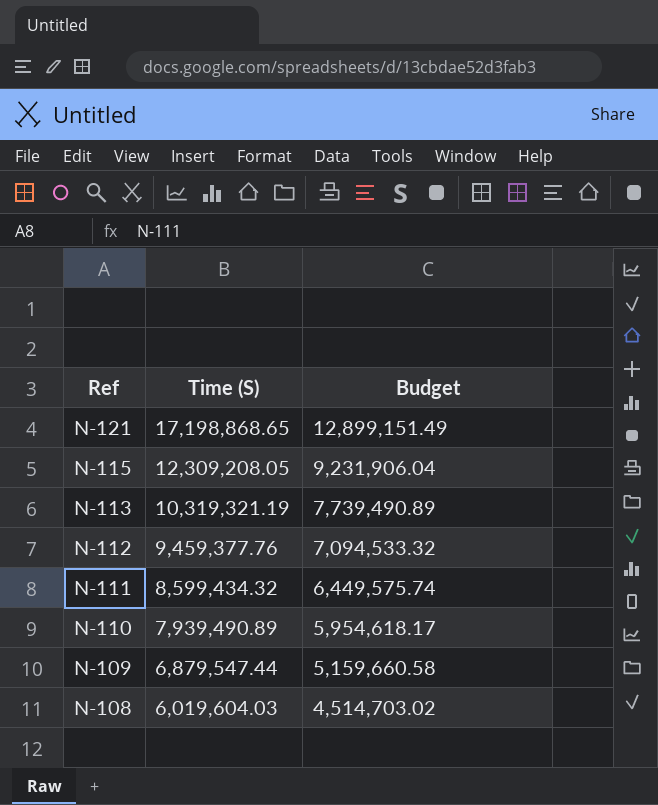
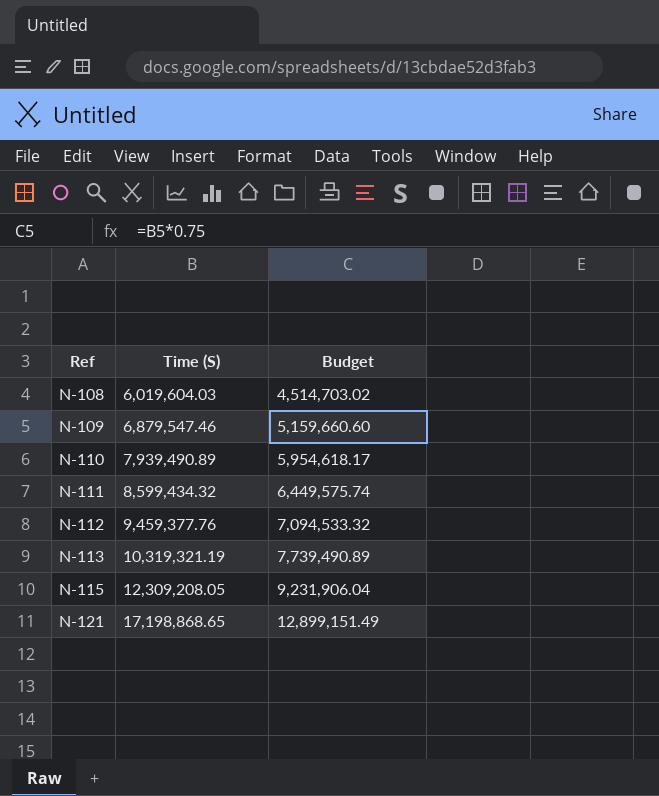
row order: Ref descending -> Ref ascending
N-109 | Time (S): 6,879,547.44 -> 6,879,547.46
N-109 | Budget: 5,159,660.58 -> 5,159,660.60

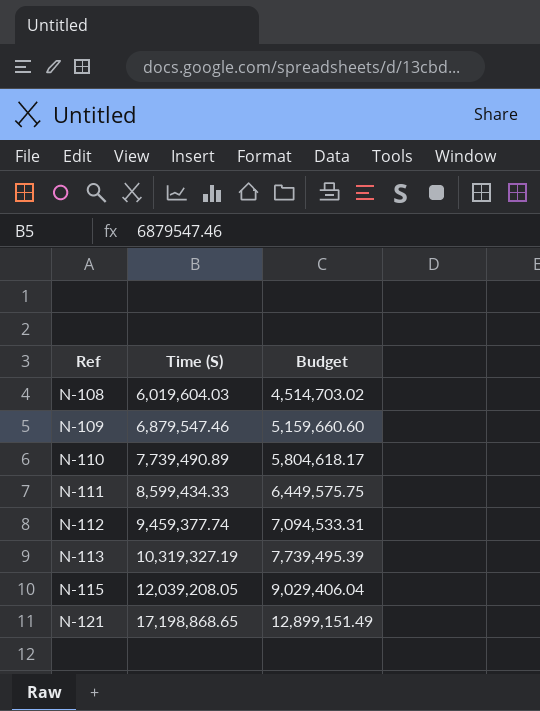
N-110 | Time (S): 7,939,490.89 -> 7,739,490.89
N-110 | Budget: 5,954,618.17 -> 5,804,618.17
N-111 | Time (S): 8,599,434.32 -> 8,599,434.33
N-111 | Budget: 6,449,575.74 -> 6,449,575.75
N-112 | Time (S): 9,459,377.76 -> 9,459,377.74
N-112 | Budget: 7,094,533.32 -> 7,094,533.31
N-113 | Time (S): 10,319,321.19 -> 10,319,327.19
N-113 | Budget: 7,739,490.89 -> 7,739,495.39
N-115 | Time (S): 12,309,208.05 -> 12,039,208.05
N-115 | Budget: 9,231,906.04 -> 9,029,406.04

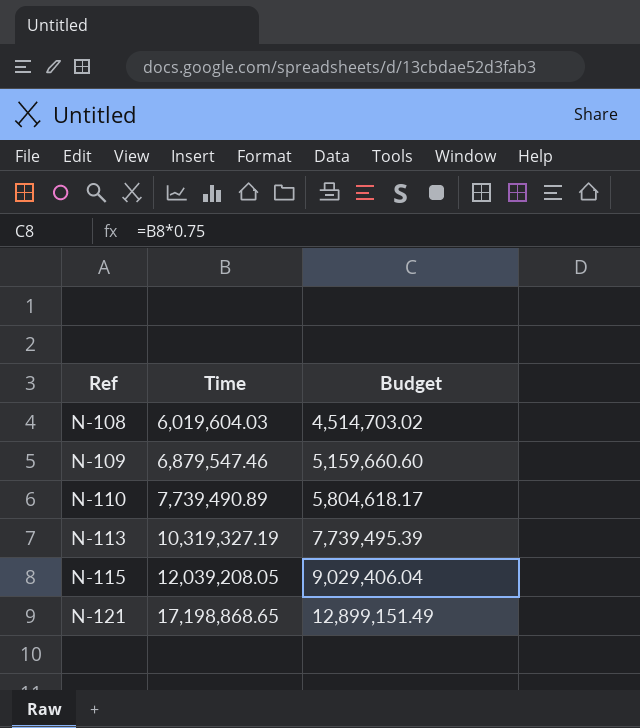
column name: Time (S) -> Time
row N-111: 8,599,434.33 | 6,449,575.75 -> none
row N-112: 9,459,377.74 | 7,094,533.31 -> none

